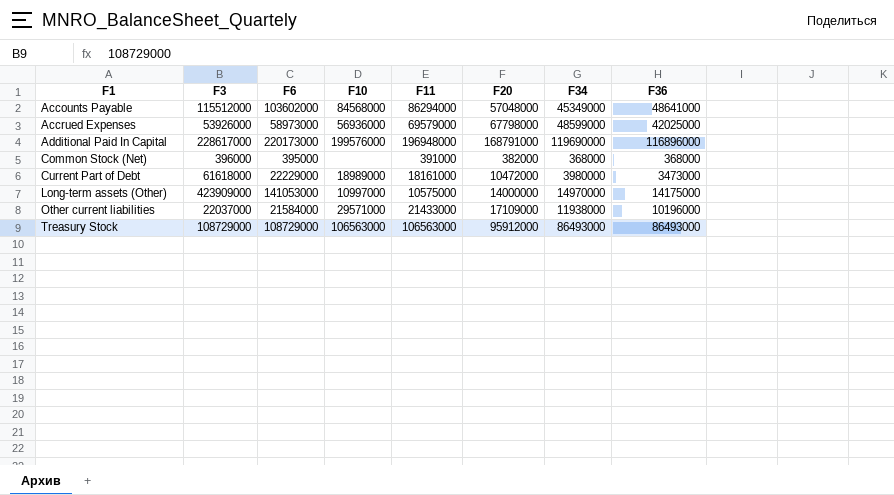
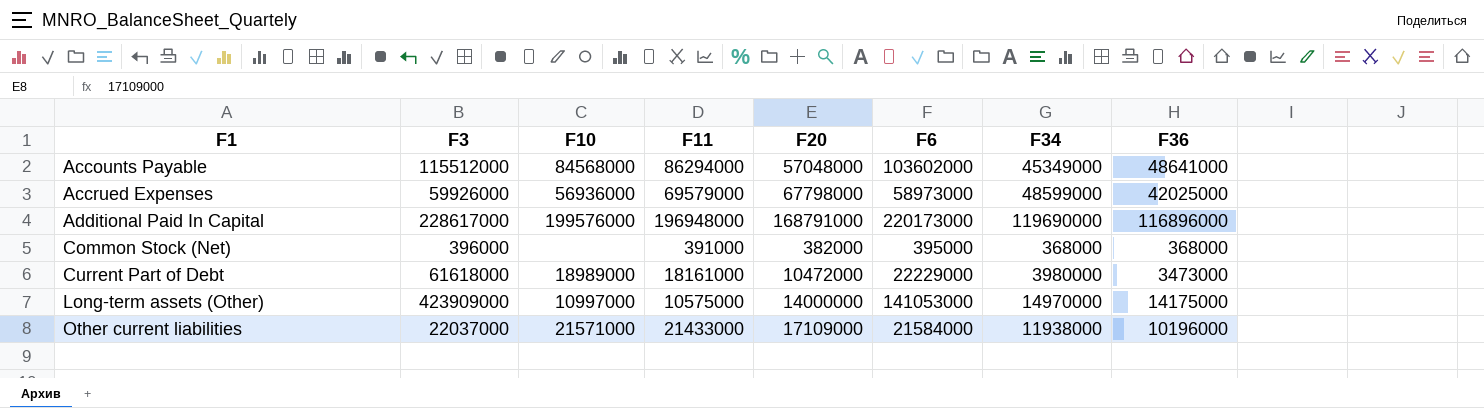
column F6 | position: 3 -> 6
row Treasury Stock: 108729000 | 108729000 | 106563000 | 106563000 | 95912000 | 86493000 | 86493000 -> none
Accrued Expenses | F3: 53926000 -> 59926000
Other current liabilities | F10: 29571000 -> 21571000

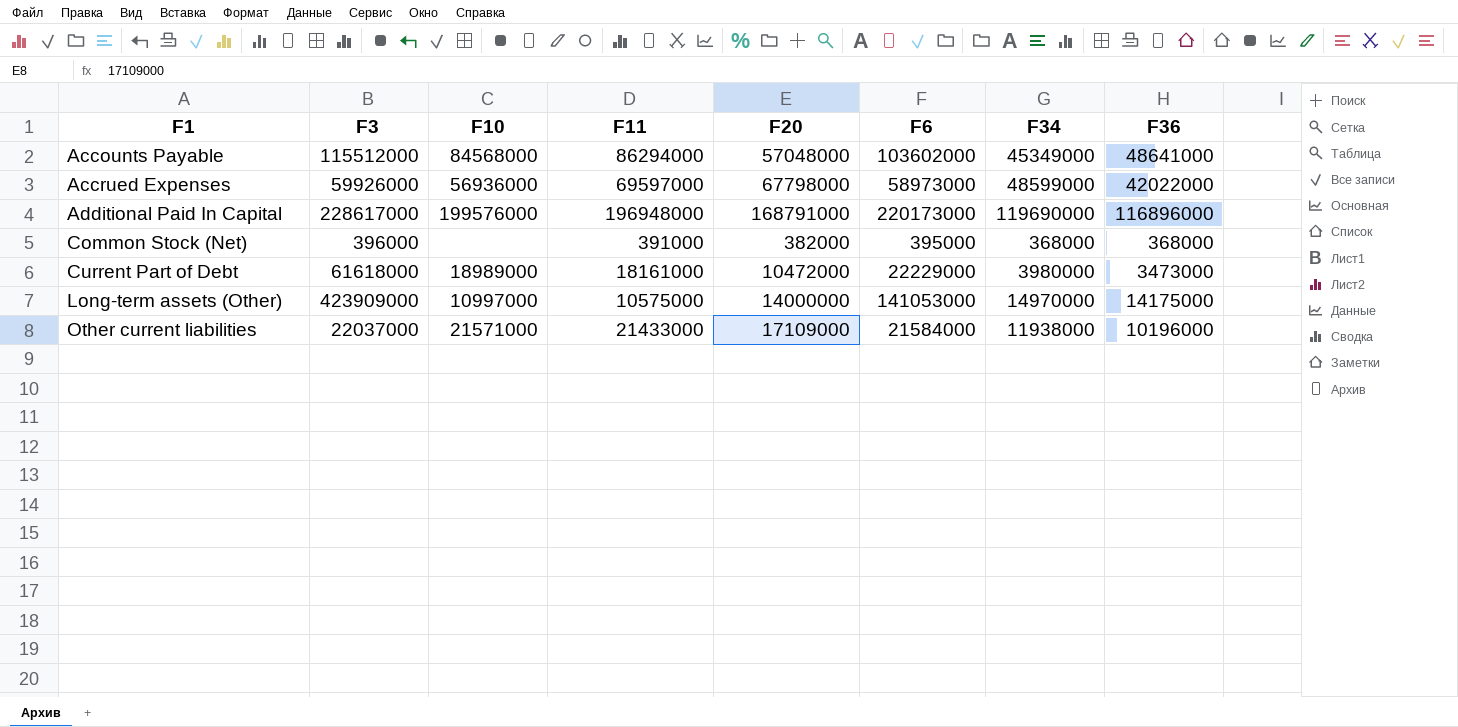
Accrued Expenses | F11: 69579000 -> 69597000
Accrued Expenses | F36: 42025000 -> 42022000

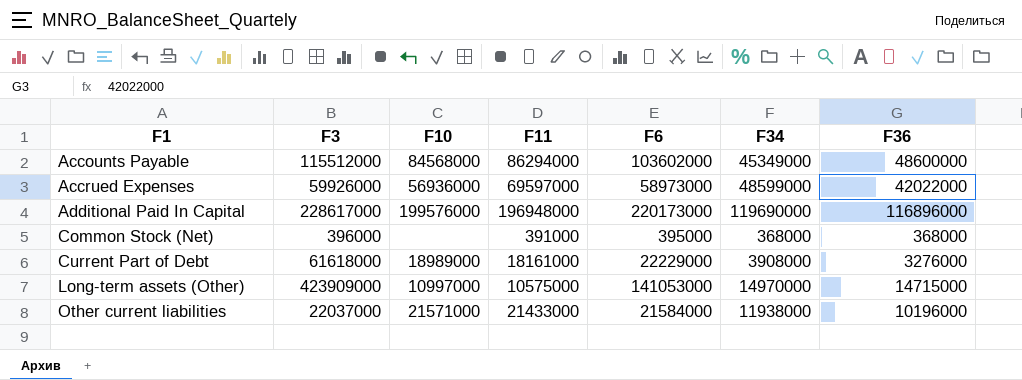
column F20 | position: 5 -> none
Accounts Payable | F36: 48641000 -> 48600000
Current Part of Debt | F34: 3980000 -> 3908000
Current Part of Debt | F36: 3473000 -> 3276000
Long-term assets (Other) | F36: 14175000 -> 14715000

